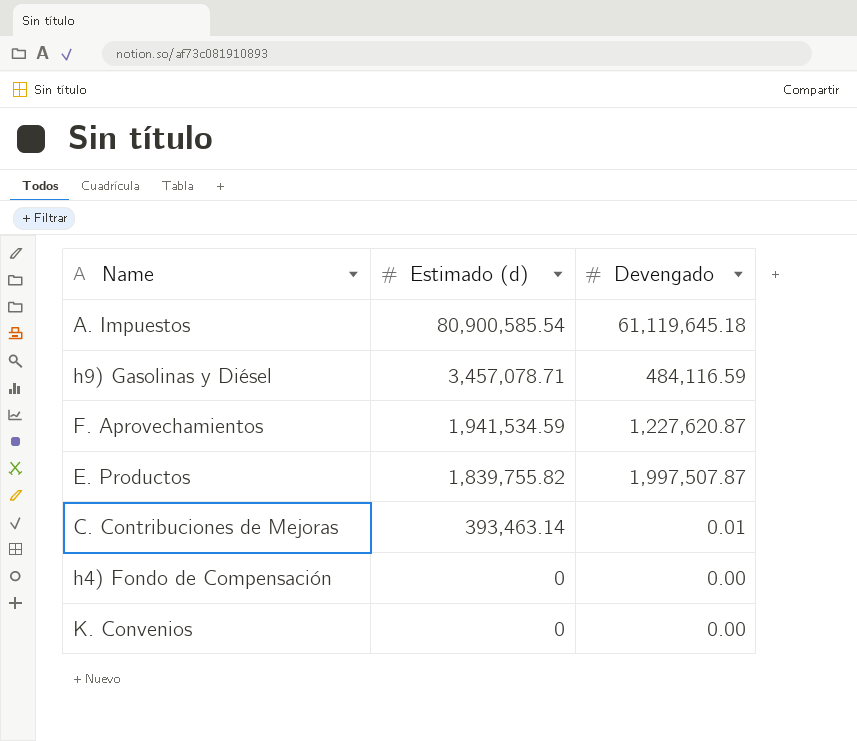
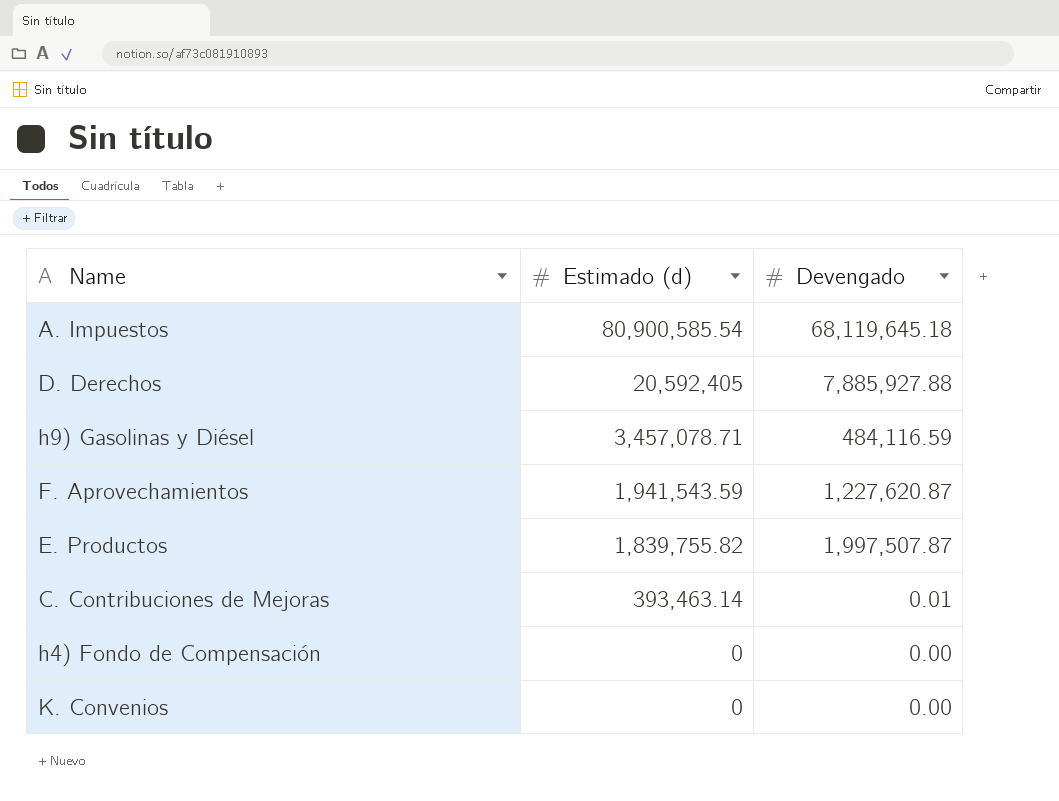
A. Impuestos | Devengado: 61,119,645.18 -> 68,119,645.18
row D. Derechos: none -> 20,592,405 | 7,885,927.88
F. Aprovechamientos | Estimado (d): 1,941,534.59 -> 1,941,543.59

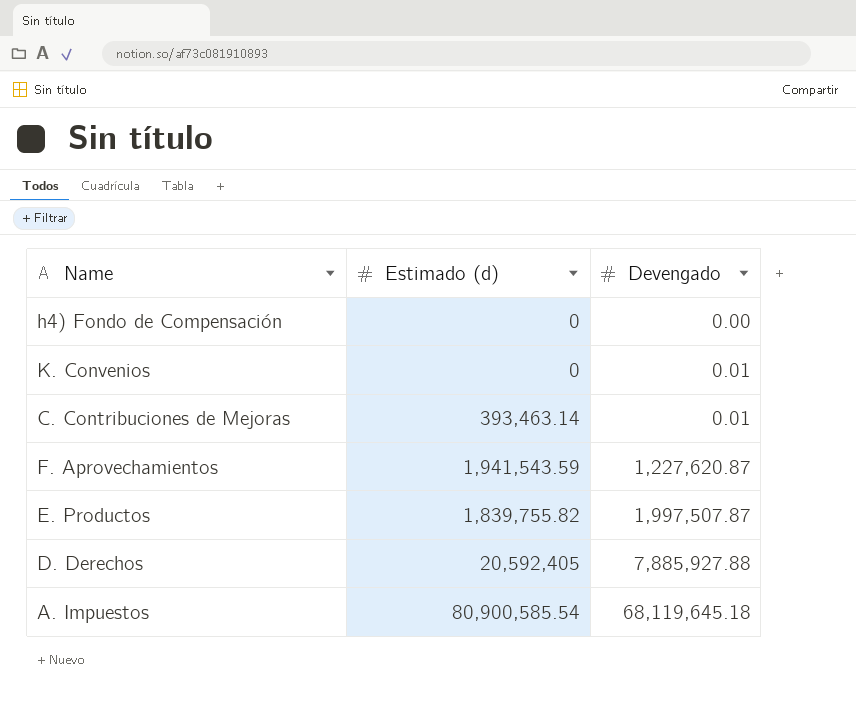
row order: Estimado (d) descending -> Devengado ascending
row h9) Gasolinas y Diésel: 3,457,078.71 | 484,116.59 -> none
K. Convenios | Devengado: 0.00 -> 0.01

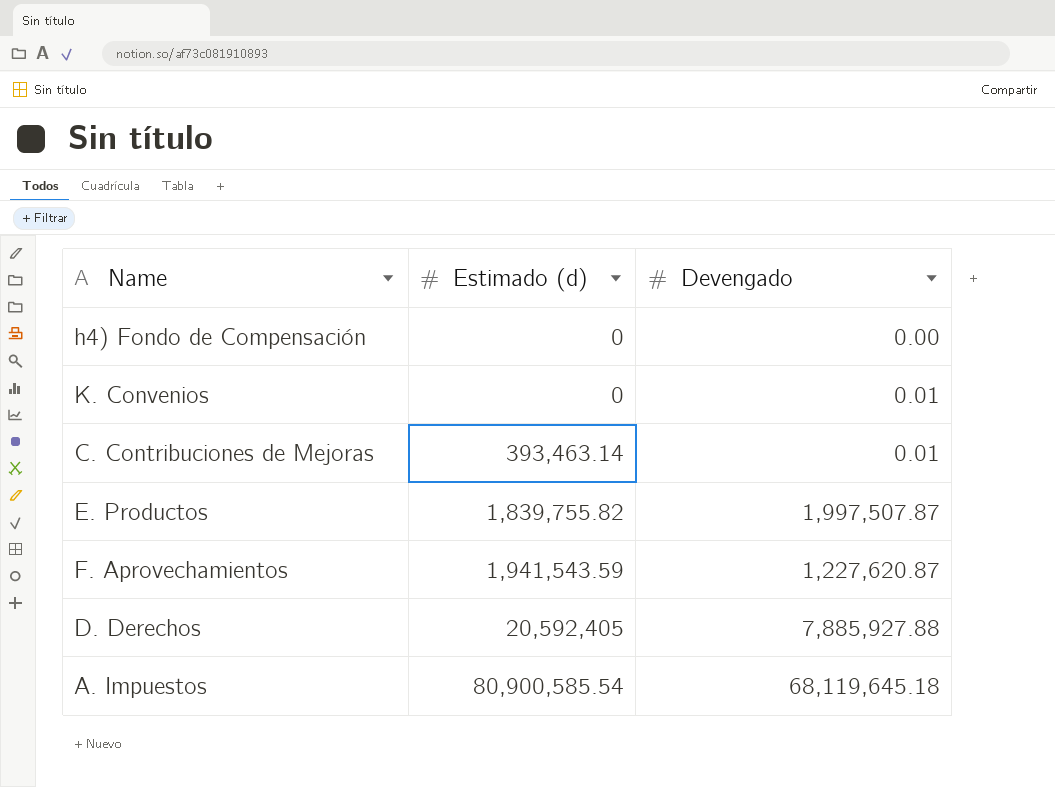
row order: Devengado ascending -> Estimado (d) ascending

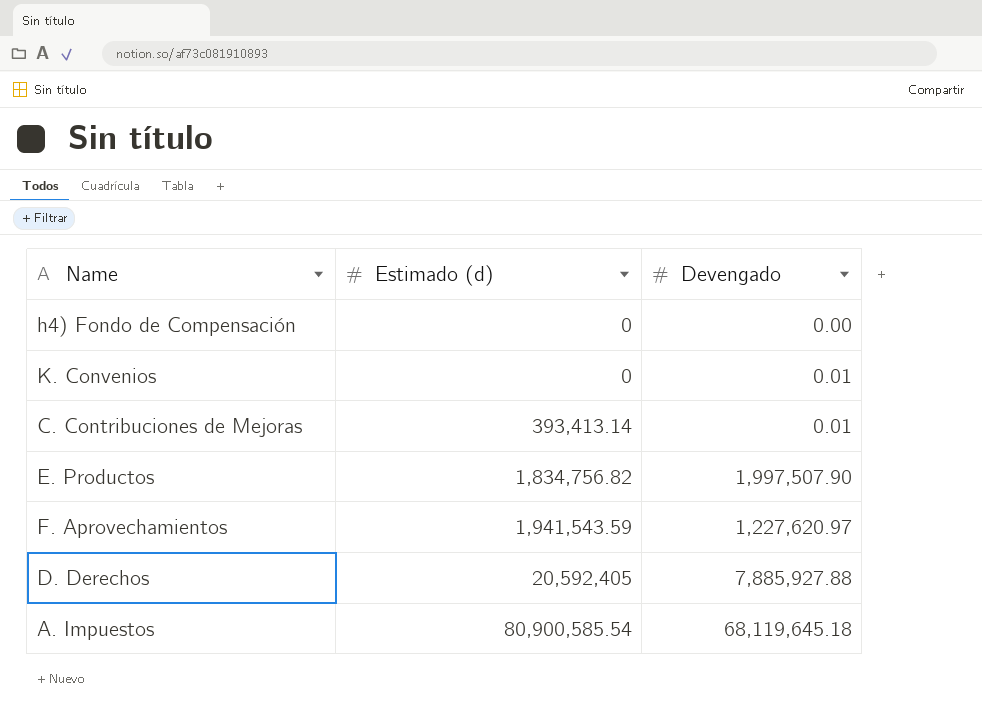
C. Contribuciones de Mejoras | Estimado (d): 393,463.14 -> 393,413.14
E. Productos | Estimado (d): 1,839,755.82 -> 1,834,756.82
E. Productos | Devengado: 1,997,507.87 -> 1,997,507.90
F. Aprovechamientos | Devengado: 1,227,620.87 -> 1,227,620.97

